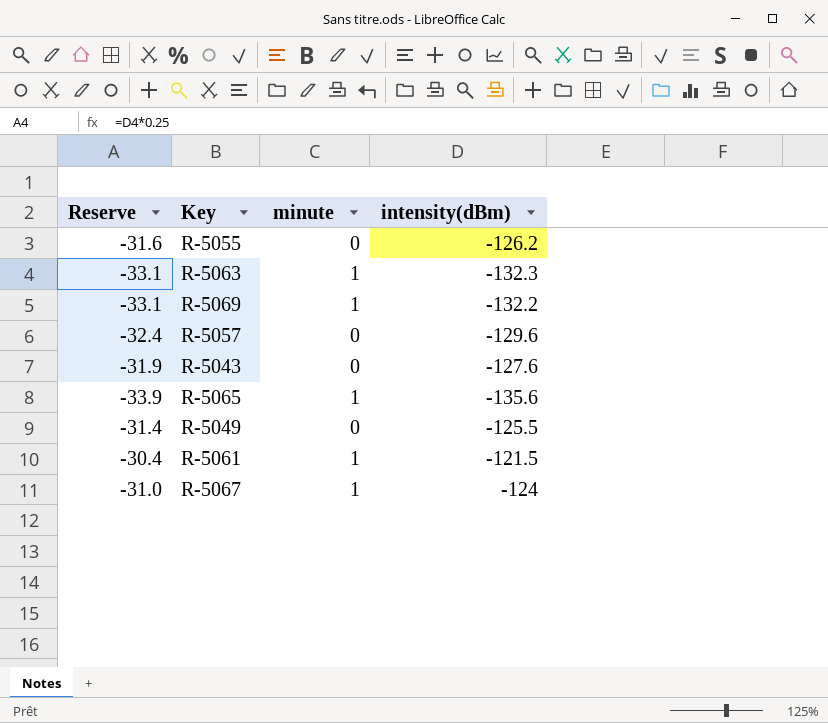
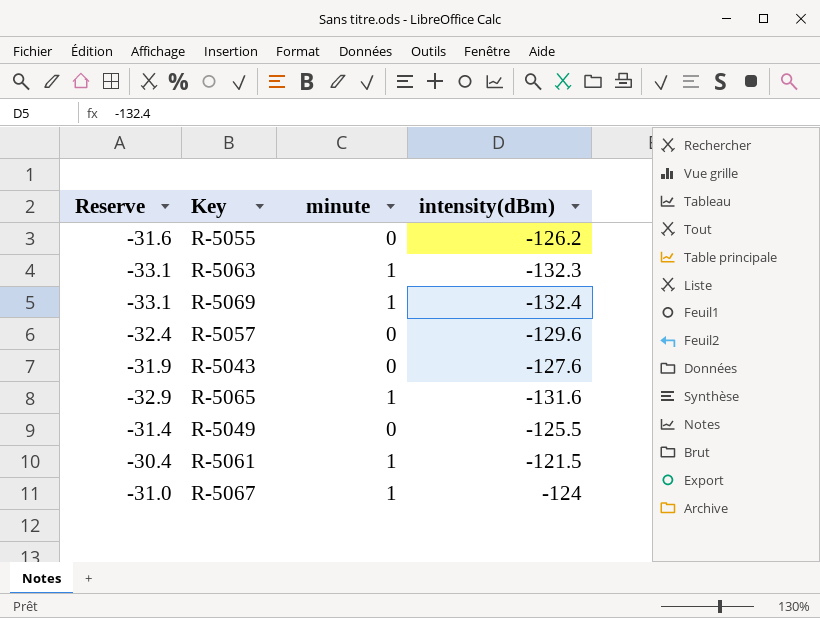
R-5069 | intensity(dBm): -132.2 -> -132.4
R-5065 | Reserve: -33.9 -> -32.9
R-5065 | intensity(dBm): -135.6 -> -131.6

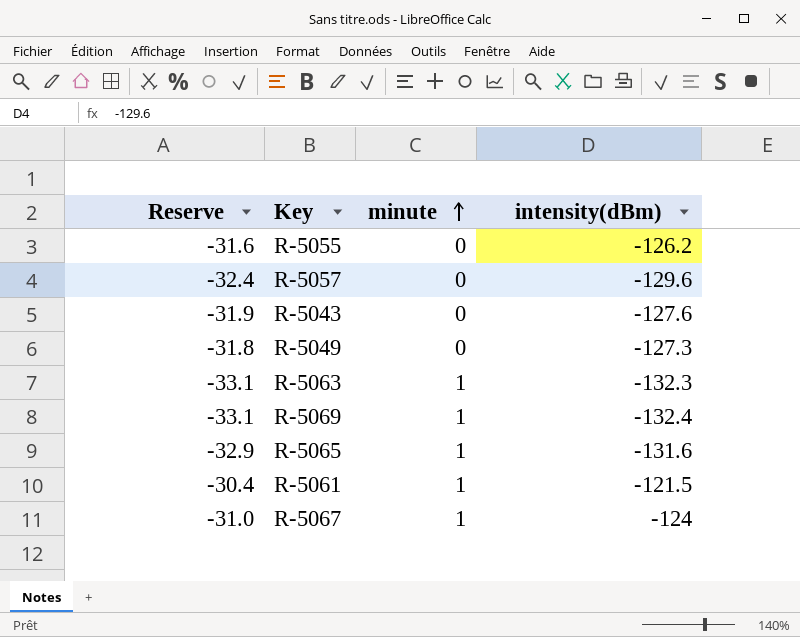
row order: none -> minute ascending
R-5049 | Reserve: -31.4 -> -31.8
R-5049 | intensity(dBm): -125.5 -> -127.3

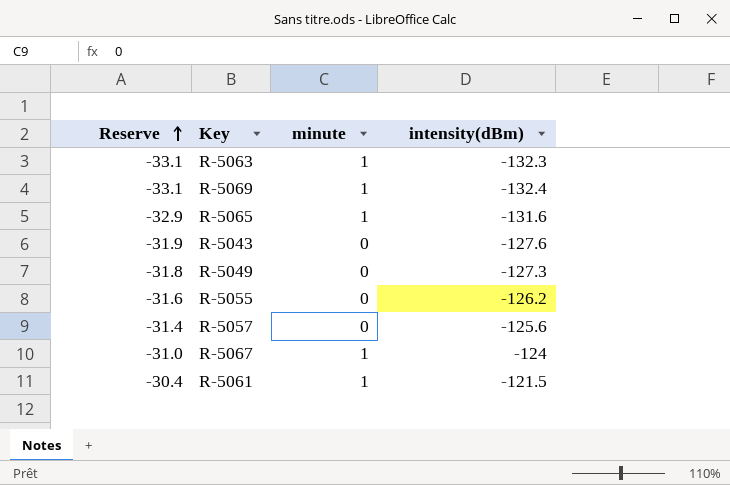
row order: minute ascending -> Reserve ascending
R-5057 | Reserve: -32.4 -> -31.4
R-5057 | intensity(dBm): -129.6 -> -125.6

